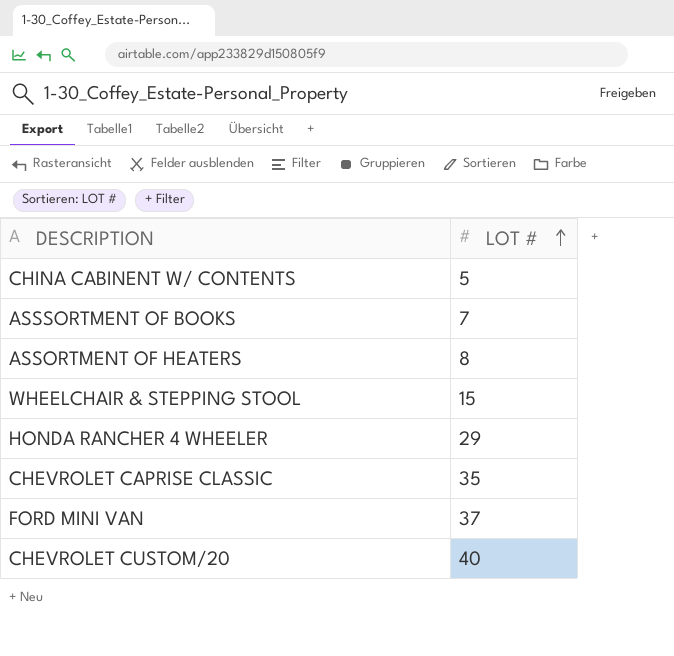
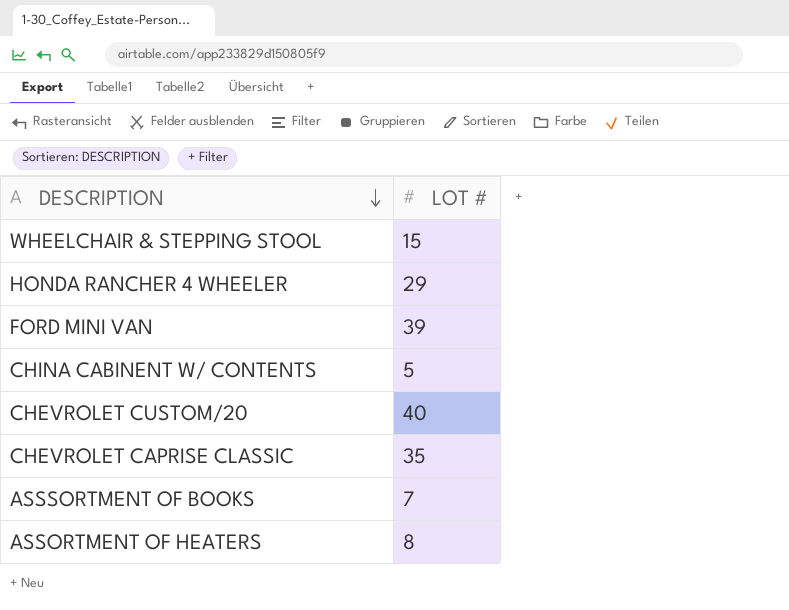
row order: LOT # ascending -> DESCRIPTION descending
FORD MINI VAN | LOT #: 37 -> 39

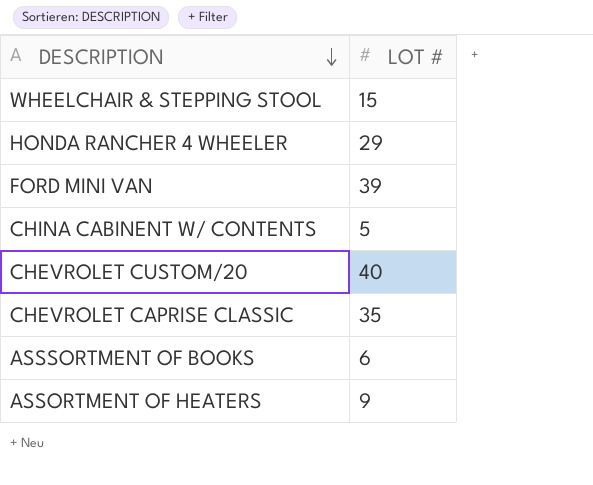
ASSSORTMENT OF BOOKS | LOT #: 7 -> 6
ASSORTMENT OF HEATERS | LOT #: 8 -> 9

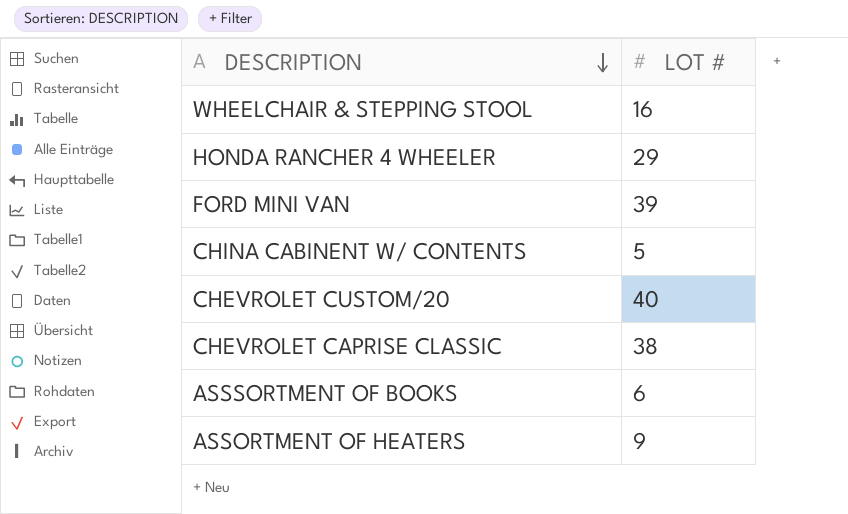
WHEELCHAIR & STEPPING STOOL | LOT #: 15 -> 16
CHEVROLET CAPRISE CLASSIC | LOT #: 35 -> 38

